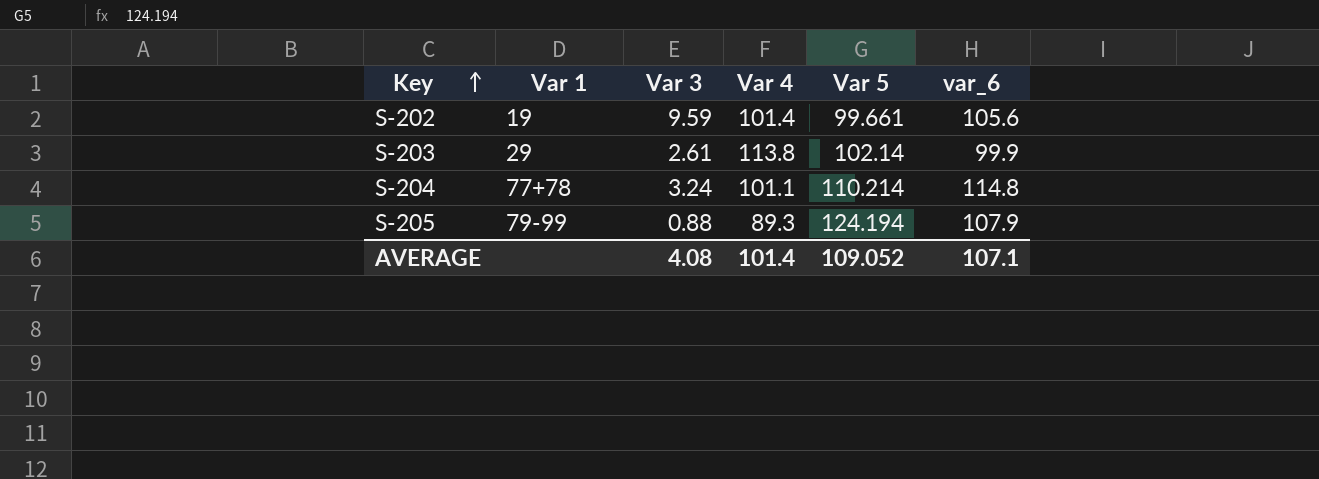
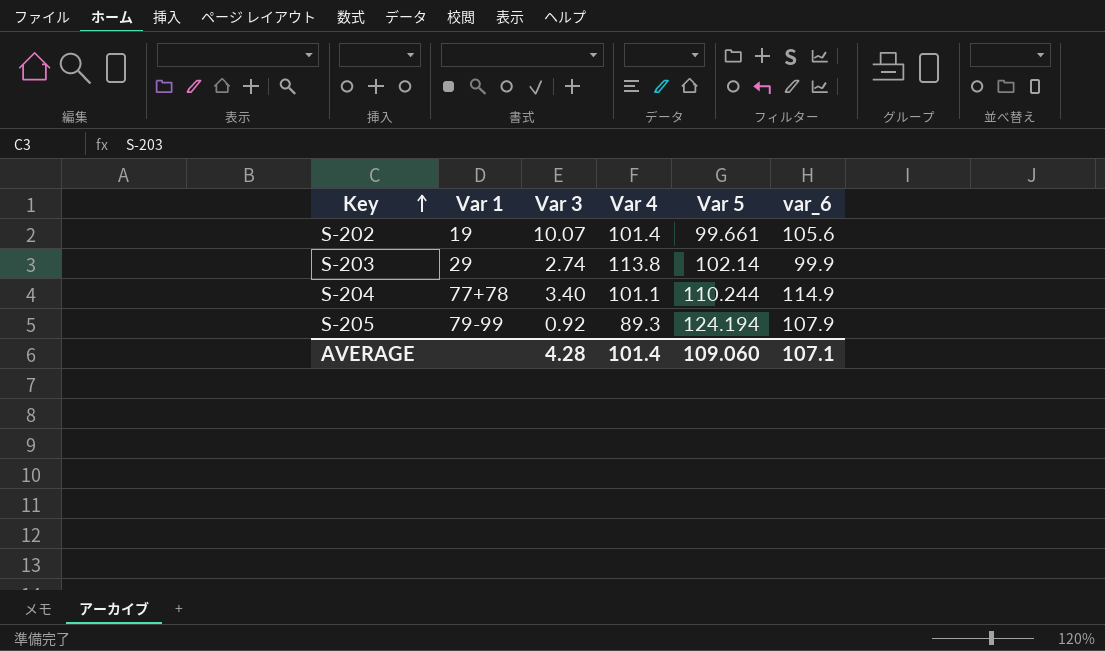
S-202 | Var 3: 9.59 -> 10.07
S-203 | Var 3: 2.61 -> 2.74
S-204 | Var 3: 3.24 -> 3.40
S-204 | Var 5: 110.214 -> 110.244
S-204 | var_6: 114.8 -> 114.9
S-205 | Var 3: 0.88 -> 0.92
AVERAGE | Var 3: 4.08 -> 4.28
AVERAGE | Var 5: 109.052 -> 109.060

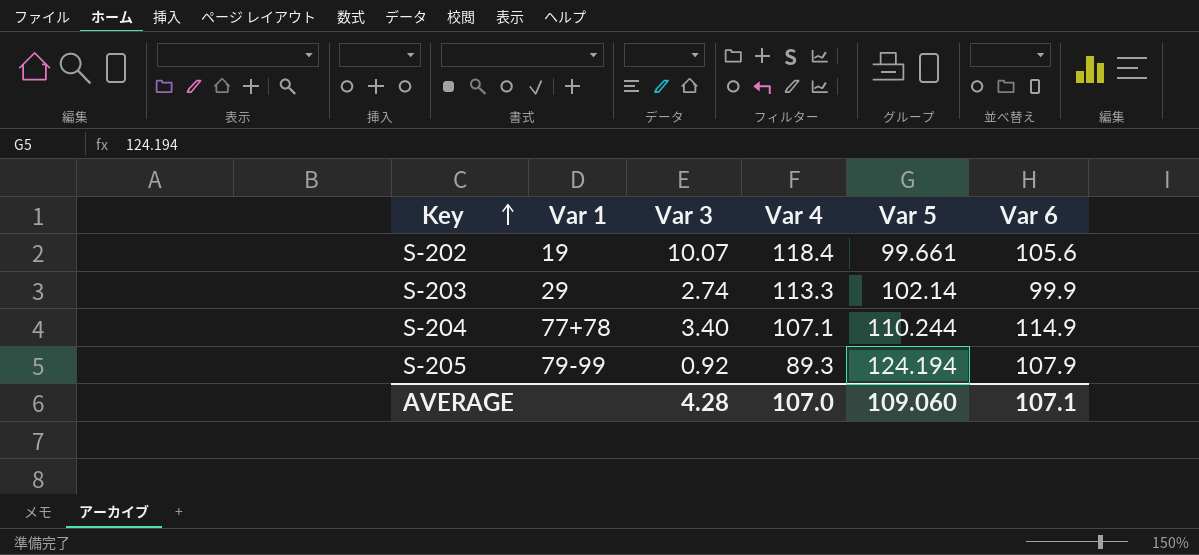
column name: var_6 -> Var 6
S-202 | Var 4: 101.4 -> 118.4
S-203 | Var 4: 113.8 -> 113.3
S-204 | Var 4: 101.1 -> 107.1
AVERAGE | Var 4: 101.4 -> 107.0

